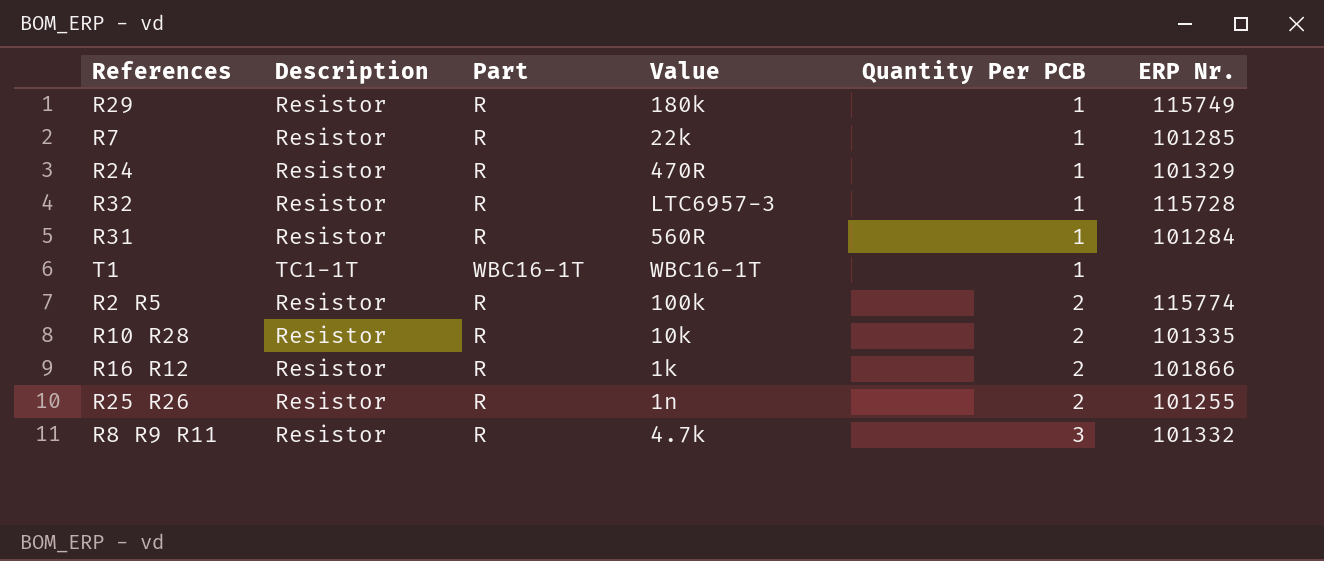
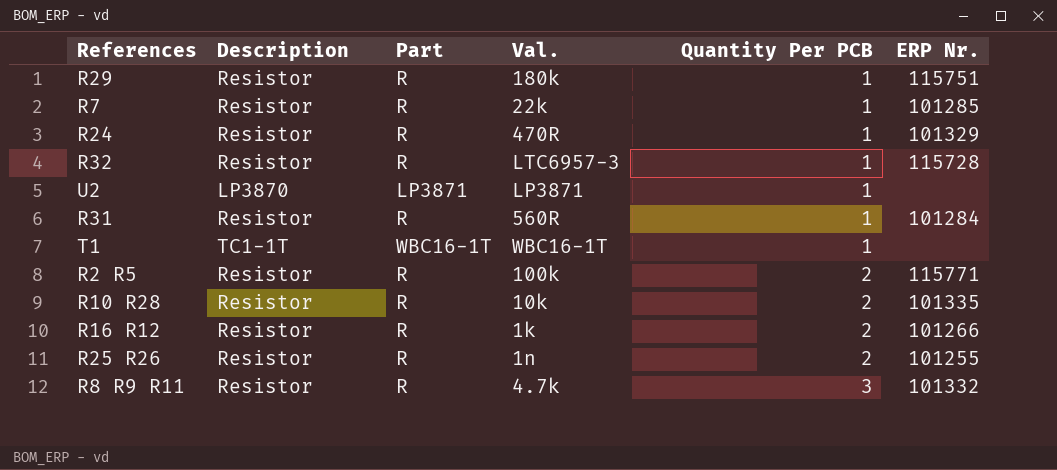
column name: Value -> Val.
R29 | ERP Nr.: 115749 -> 115751
row U2: none -> LP3870 | LP3871 | LP3871 | 1 | none
R2 R5 | ERP Nr.: 115774 -> 115771
R16 R12 | ERP Nr.: 101866 -> 101266

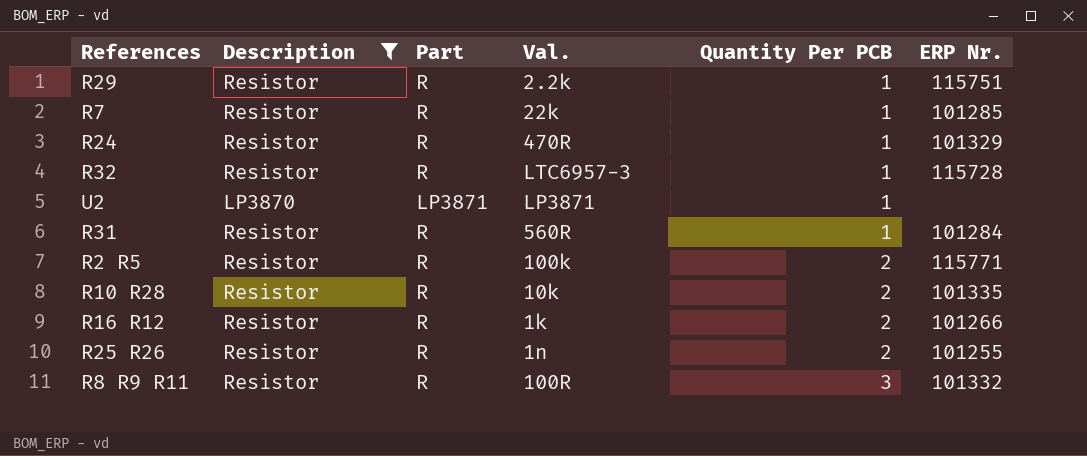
filter: none -> Description != TC1-1T
R29 | Val.: 180k -> 2.2k
R8 R9 R11 | Val.: 4.7k -> 100R

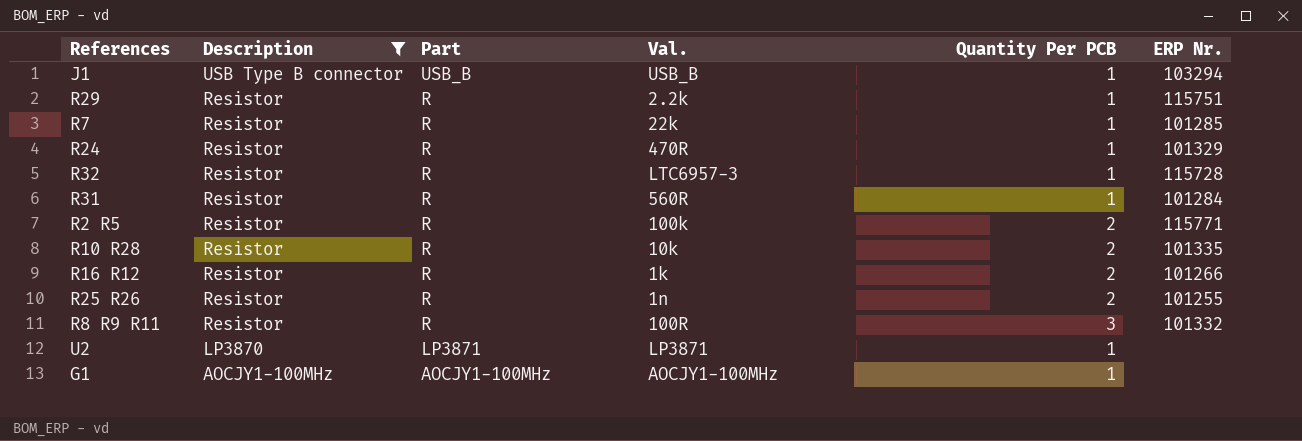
row order: Quantity Per PCB ascending -> Description descending
row J1: none -> USB Type B connector | USB_B | USB_B | 1 | 103294
row G1: none -> AOCJY1-100MHz | AOCJY1-100MHz | AOCJY1-100MHz | 1 | none

